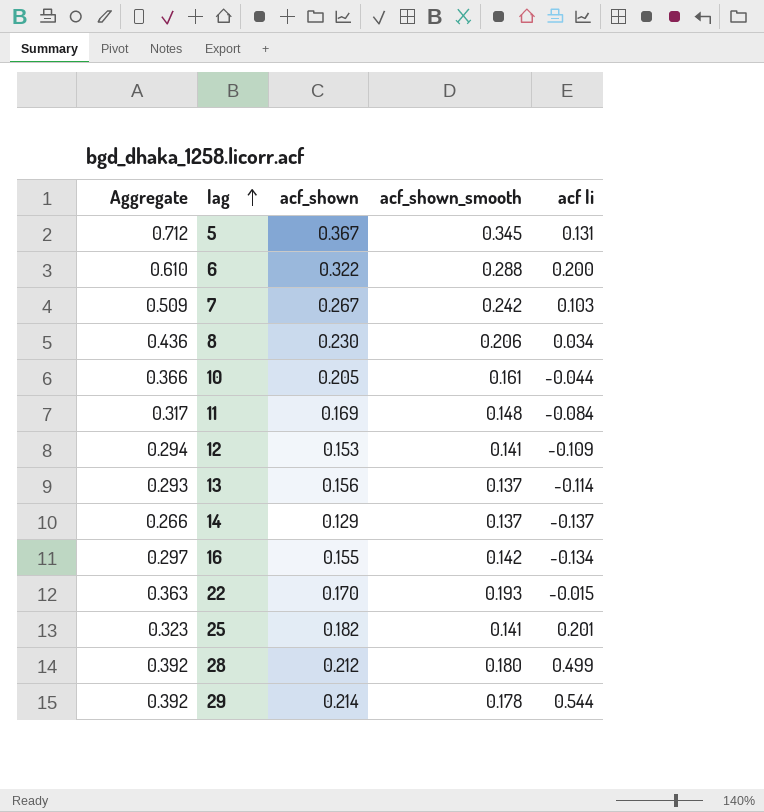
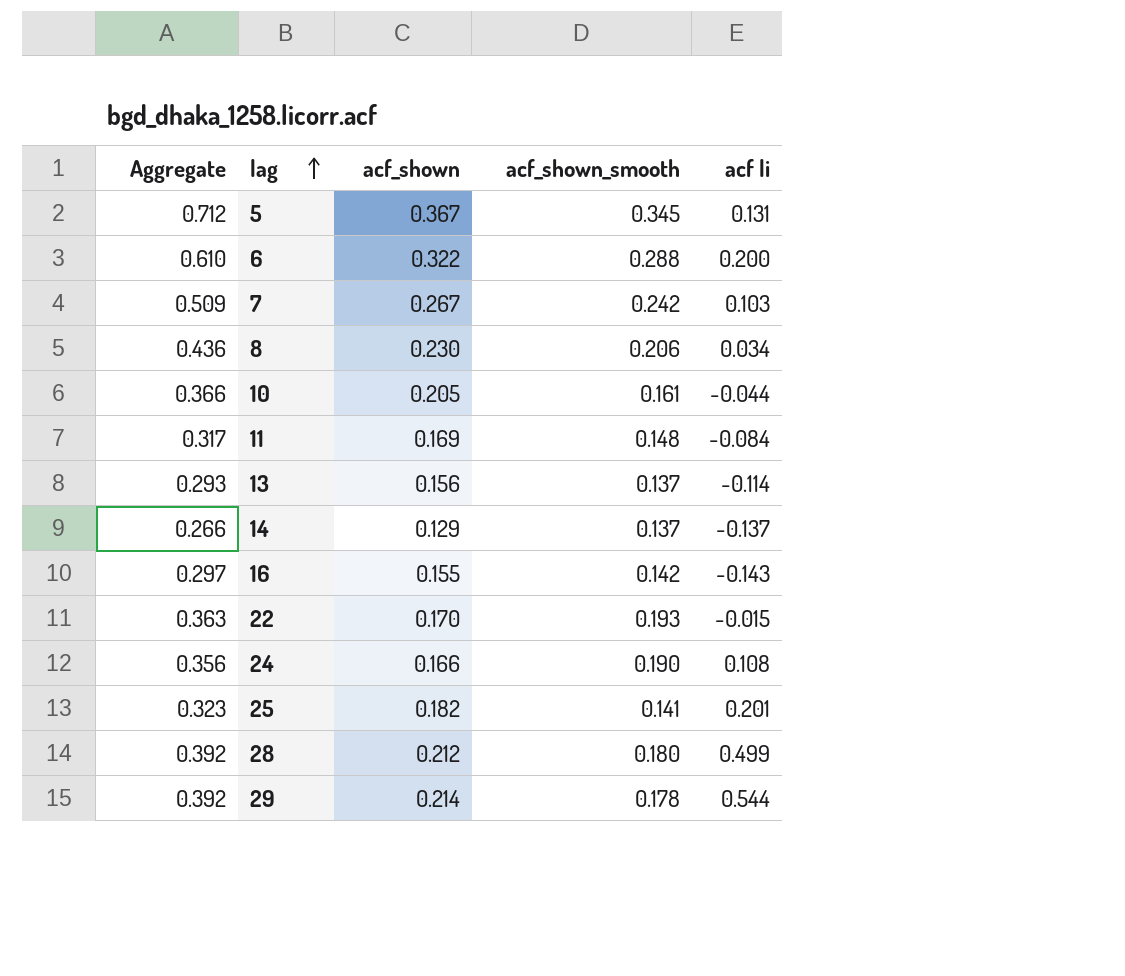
row 12: 0.294 | 0.153 | 0.141 | -0.109 -> none
16 | acf li: -0.134 -> -0.143
row 24: none -> 0.356 | 0.166 | 0.190 | 0.108

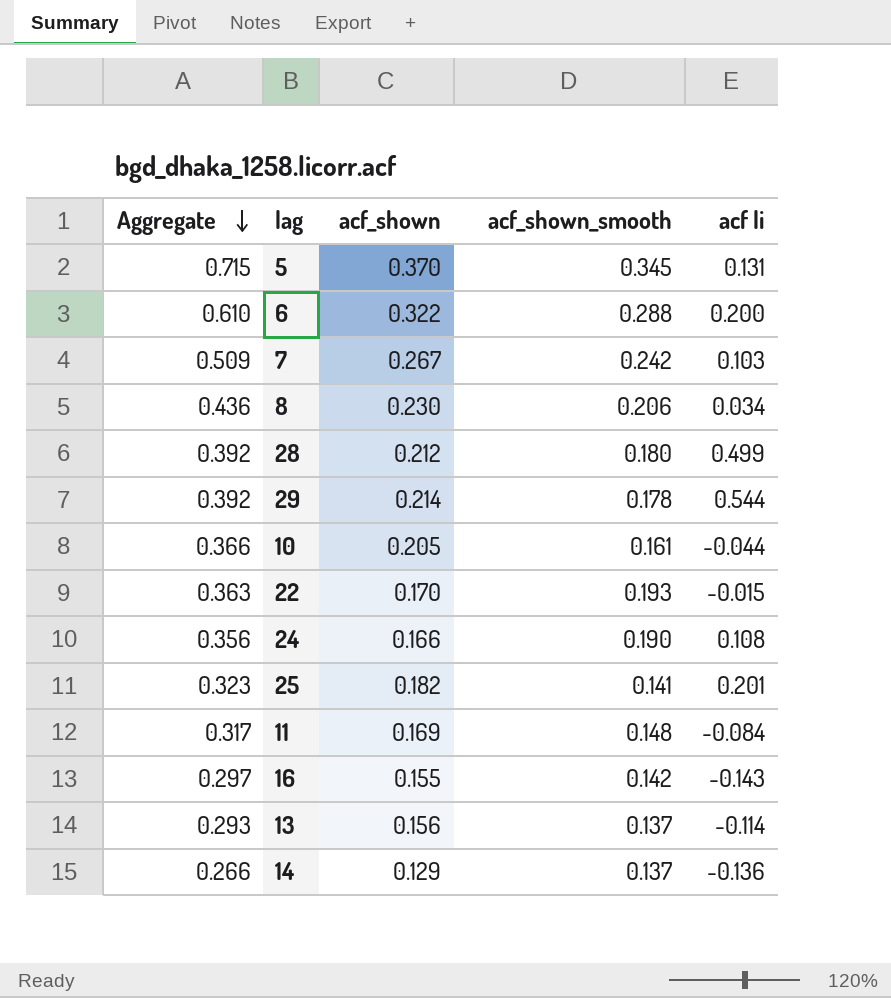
row order: lag ascending -> Aggregate descending
5 | Aggregate: 0.712 -> 0.715
5 | acf_shown: 0.367 -> 0.370
14 | acf li: -0.137 -> -0.136

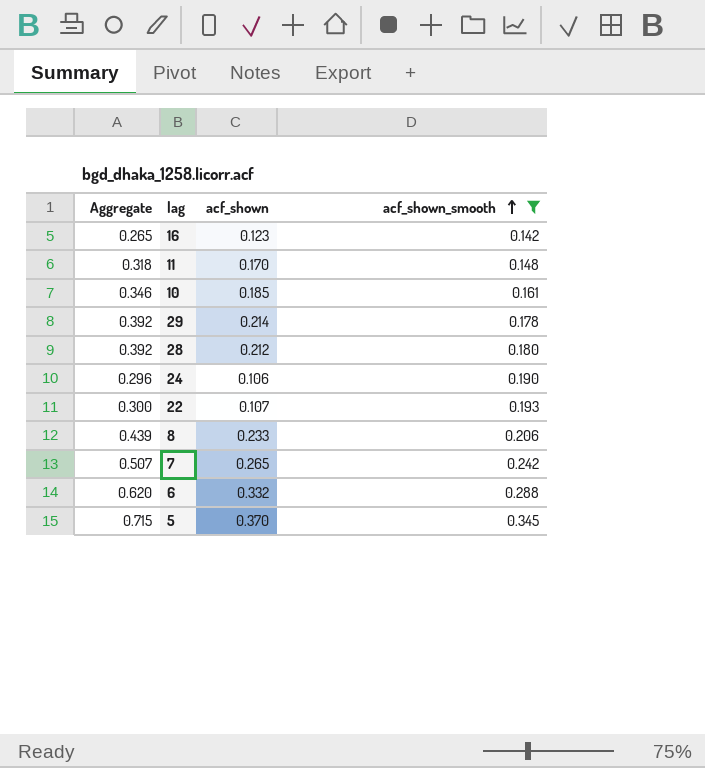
filter: none -> acf_shown_smooth >= 0.142
row order: Aggregate descending -> acf_shown_smooth ascending
column acf li | position: 5 -> none
16 | Aggregate: 0.297 -> 0.265
16 | acf_shown: 0.155 -> 0.123
11 | Aggregate: 0.317 -> 0.318
11 | acf_shown: 0.169 -> 0.170
10 | Aggregate: 0.366 -> 0.346
10 | acf_shown: 0.205 -> 0.185
24 | Aggregate: 0.356 -> 0.296
24 | acf_shown: 0.166 -> 0.106
22 | Aggregate: 0.363 -> 0.300
22 | acf_shown: 0.170 -> 0.107
8 | Aggregate: 0.436 -> 0.439
8 | acf_shown: 0.230 -> 0.233
7 | Aggregate: 0.509 -> 0.507
7 | acf_shown: 0.267 -> 0.265
6 | Aggregate: 0.610 -> 0.620
6 | acf_shown: 0.322 -> 0.332

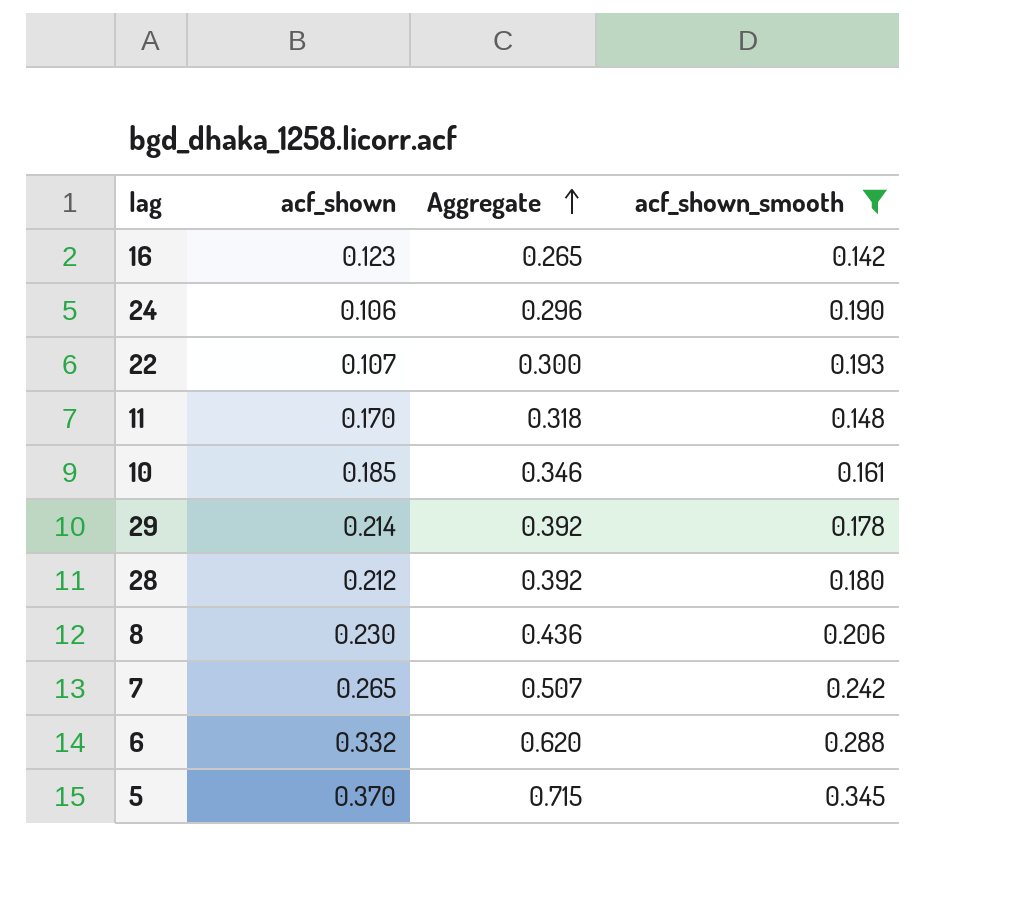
row order: acf_shown_smooth ascending -> Aggregate ascending
column Aggregate | position: 1 -> 3
8 | acf_shown: 0.233 -> 0.230
8 | Aggregate: 0.439 -> 0.436

